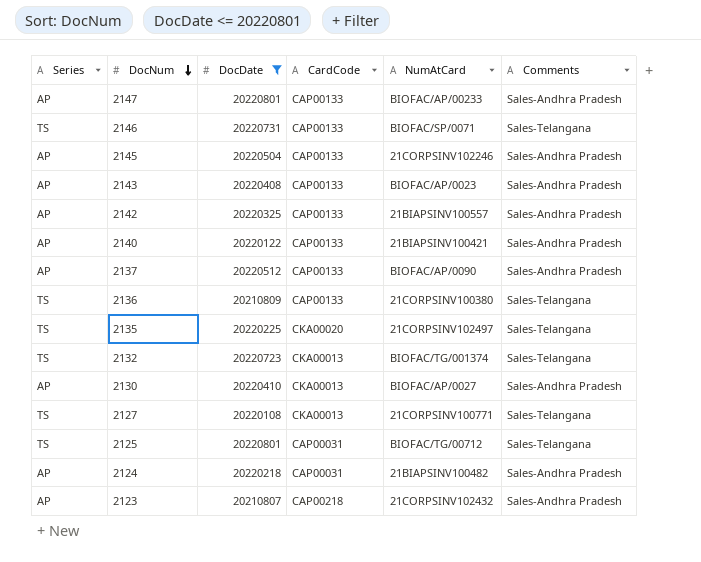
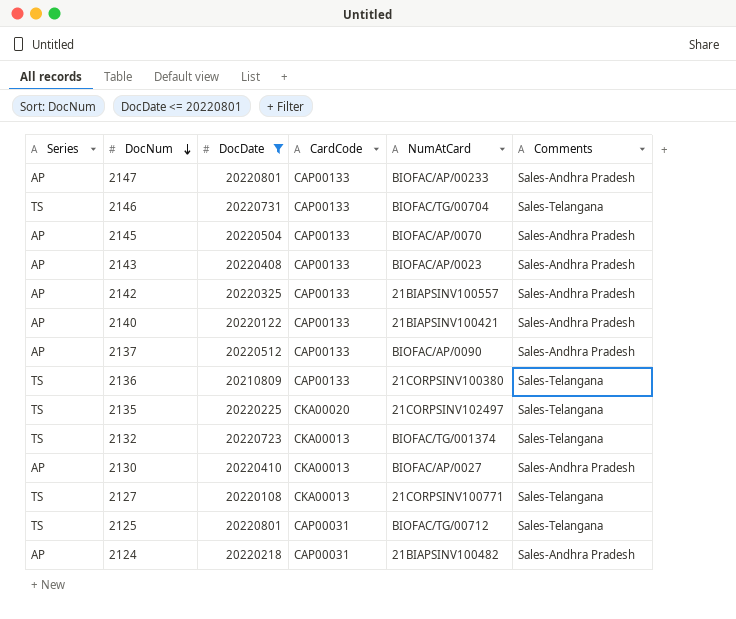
row 2123: AP | 20210807 | CAP00218 | 21CORPSINV102432 | Sales-Andhra Pradesh -> none
2146 | NumAtCard: BIOFAC/SP/0071 -> BIOFAC/TG/00704
2145 | NumAtCard: 21CORPSINV102246 -> BIOFAC/AP/0070

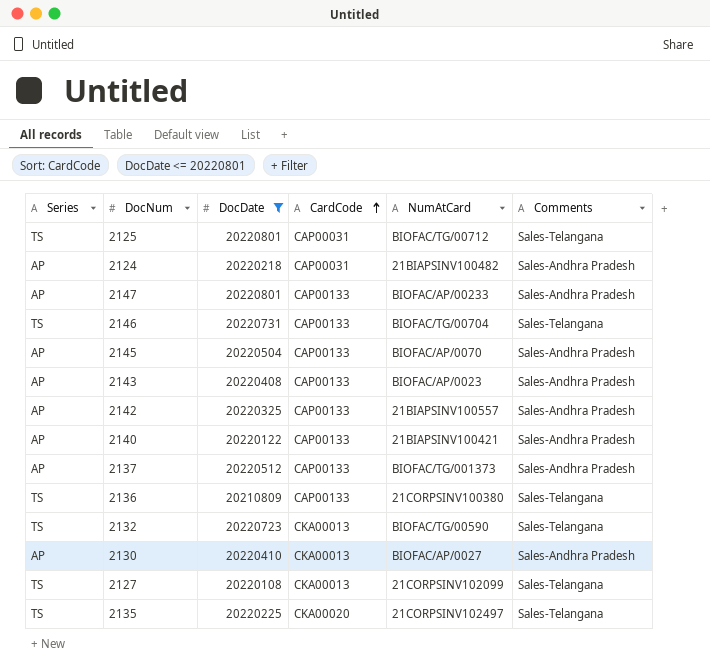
row order: DocNum descending -> CardCode ascending
2137 | NumAtCard: BIOFAC/AP/0090 -> BIOFAC/TG/001373
2132 | NumAtCard: BIOFAC/TG/001374 -> BIOFAC/TG/00590
2127 | NumAtCard: 21CORPSINV100771 -> 21CORPSINV102099

